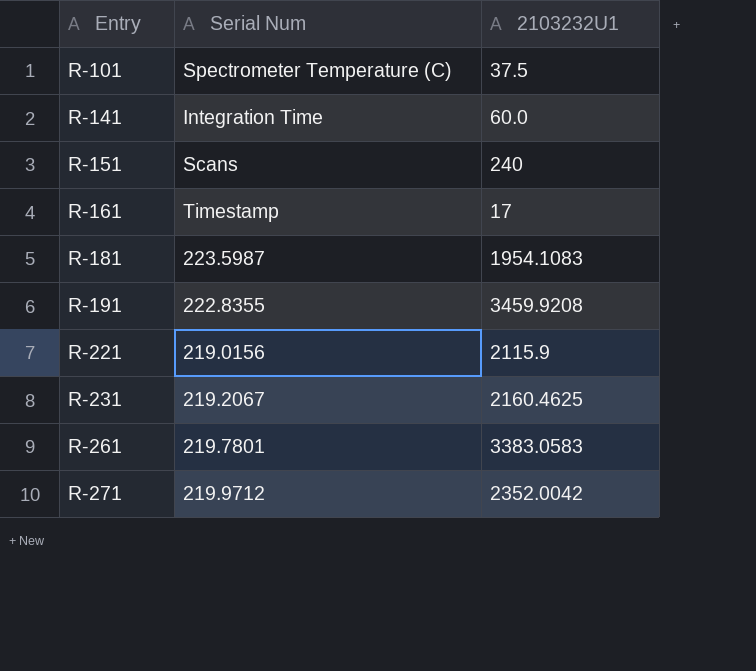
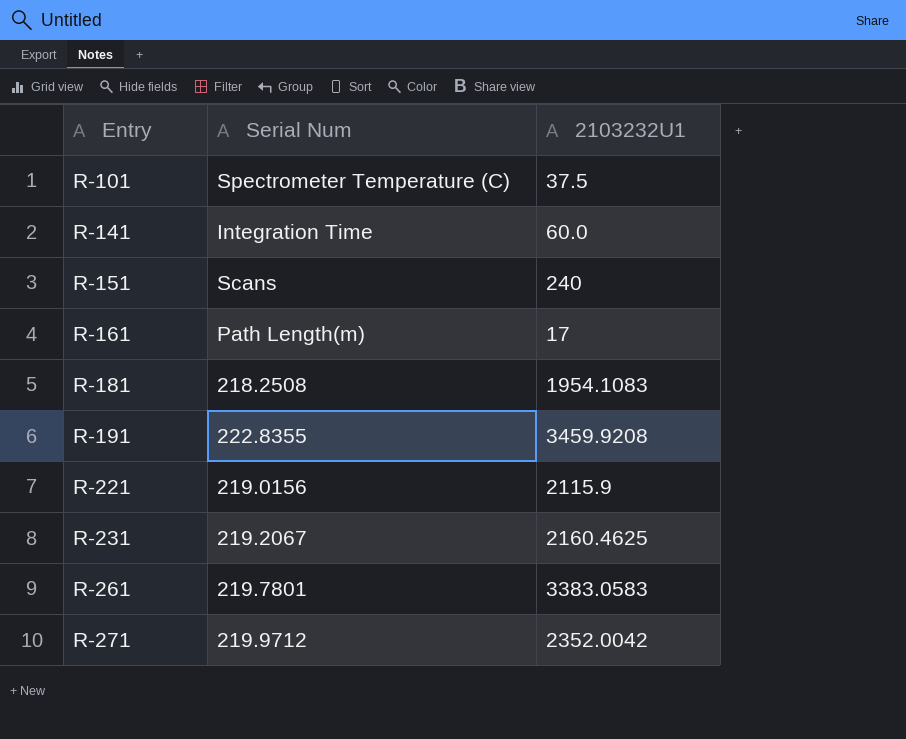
R-161 | Serial Num: Timestamp -> Path Length(m)
R-181 | Serial Num: 223.5987 -> 218.2508

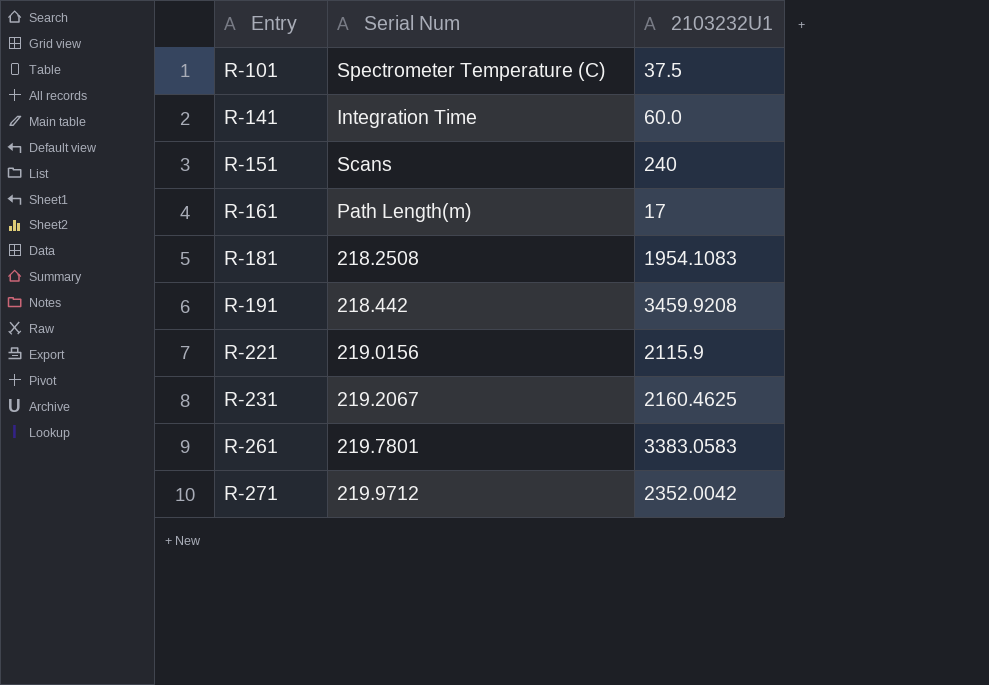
R-191 | Serial Num: 222.8355 -> 218.442

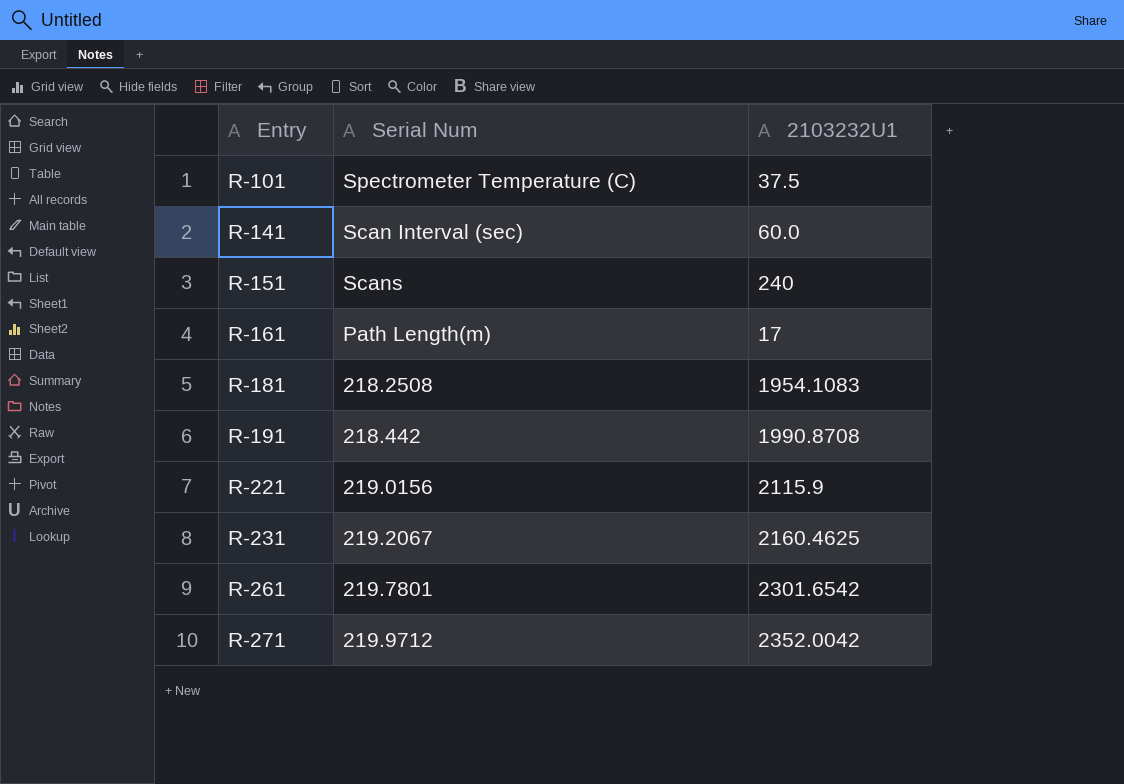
R-141 | Serial Num: Integration Time -> Scan Interval (sec)
R-191 | 2103232U1: 3459.9208 -> 1990.8708
R-261 | 2103232U1: 3383.0583 -> 2301.6542

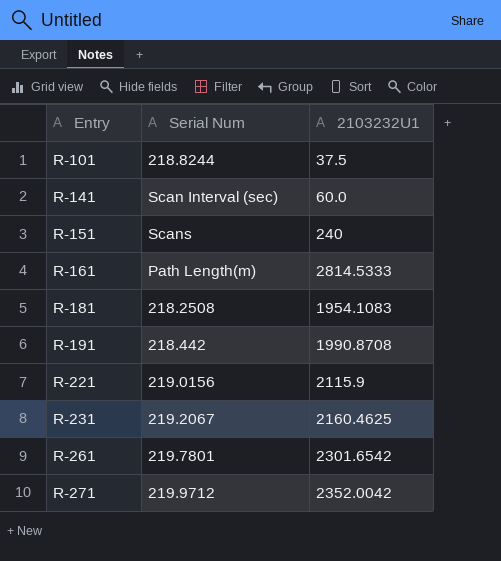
R-101 | Serial Num: Spectrometer Temperature (C) -> 218.8244
R-161 | 2103232U1: 17 -> 2814.5333

